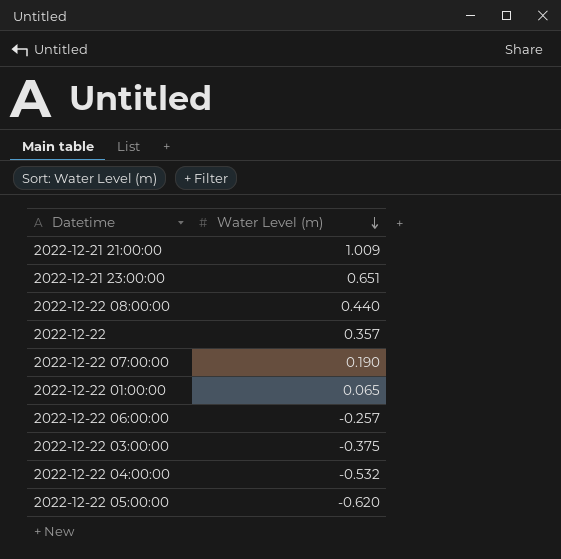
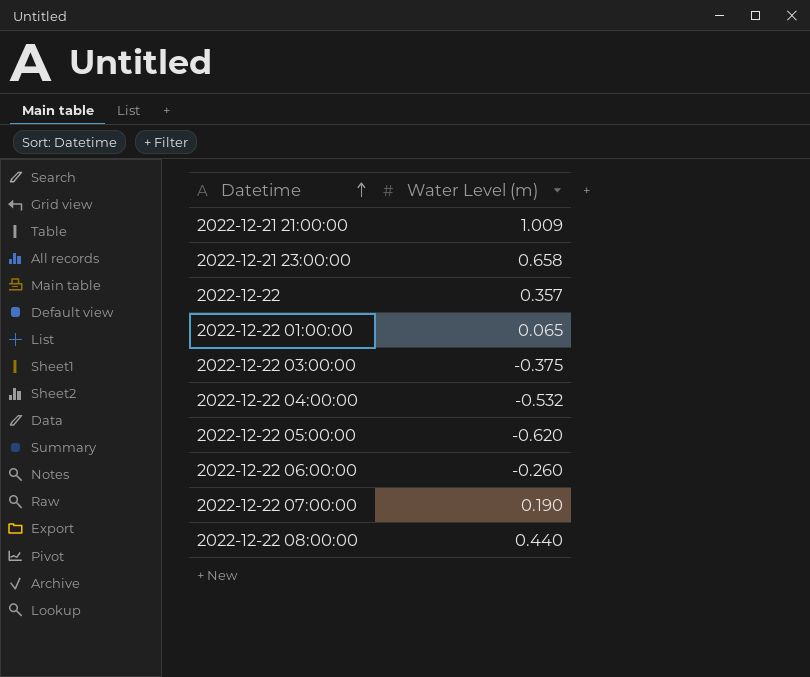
row order: Water Level (m) descending -> Datetime ascending
2022-12-21 23:00:00 | Water Level (m): 0.651 -> 0.658
2022-12-22 06:00:00 | Water Level (m): -0.257 -> -0.260

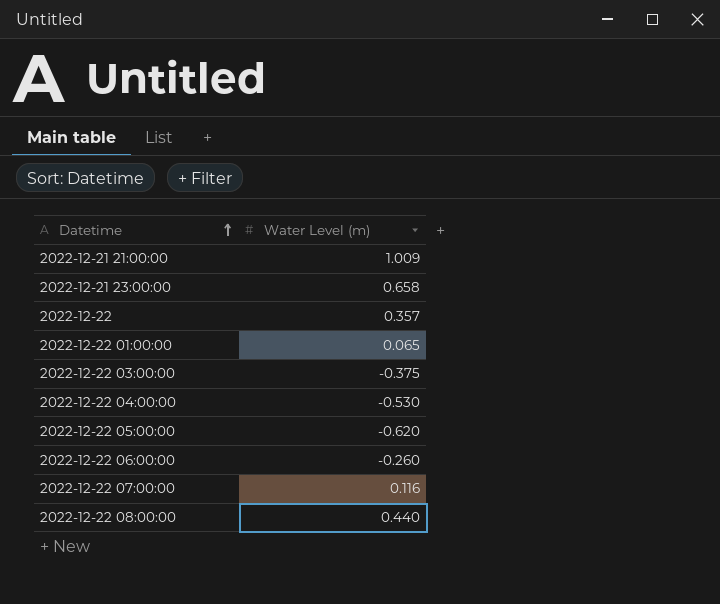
2022-12-22 04:00:00 | Water Level (m): -0.532 -> -0.530
2022-12-22 07:00:00 | Water Level (m): 0.190 -> 0.116

